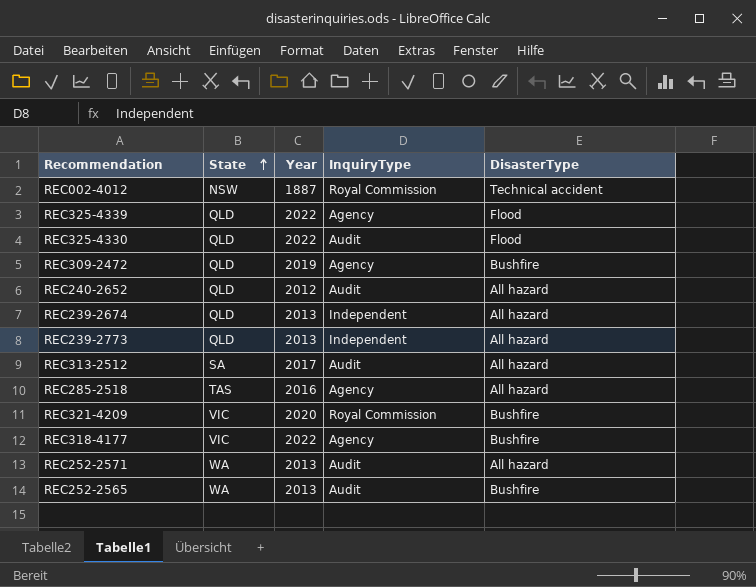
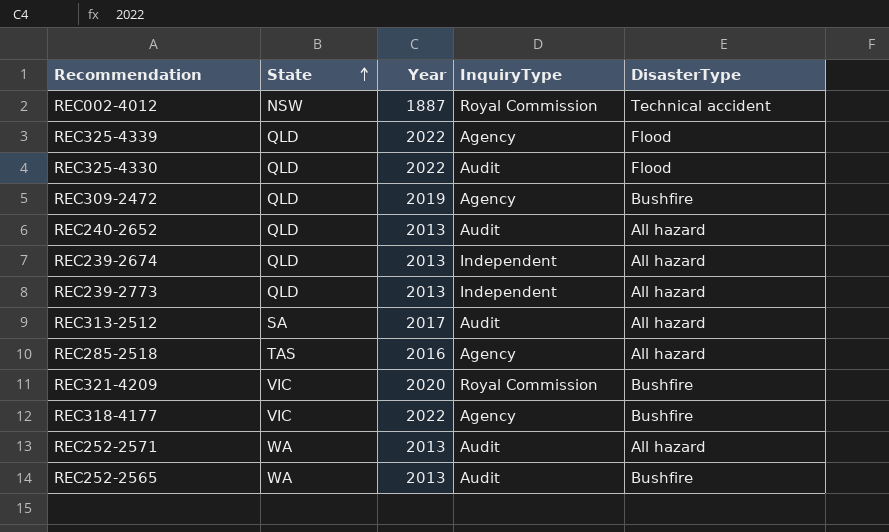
REC240-2652 | Year: 2012 -> 2013

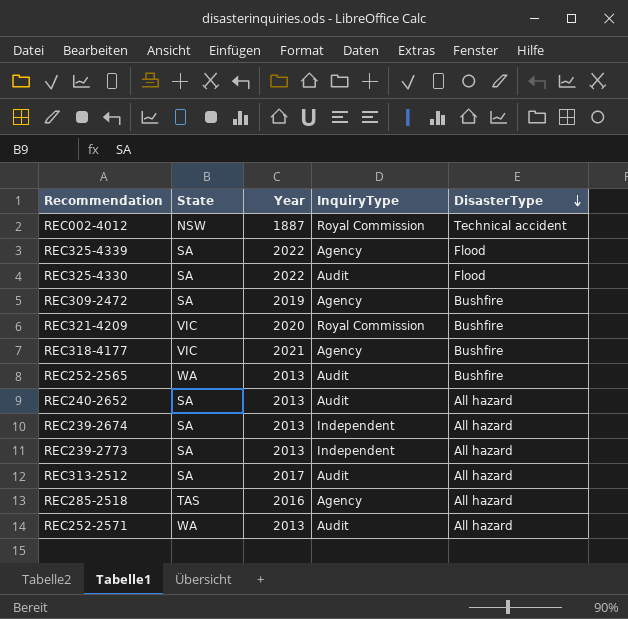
row order: State ascending -> DisasterType descending
REC325-4339 | State: QLD -> SA
REC325-4330 | State: QLD -> SA
REC309-2472 | State: QLD -> SA
REC318-4177 | Year: 2022 -> 2021
REC240-2652 | State: QLD -> SA
REC239-2674 | State: QLD -> SA
REC239-2773 | State: QLD -> SA

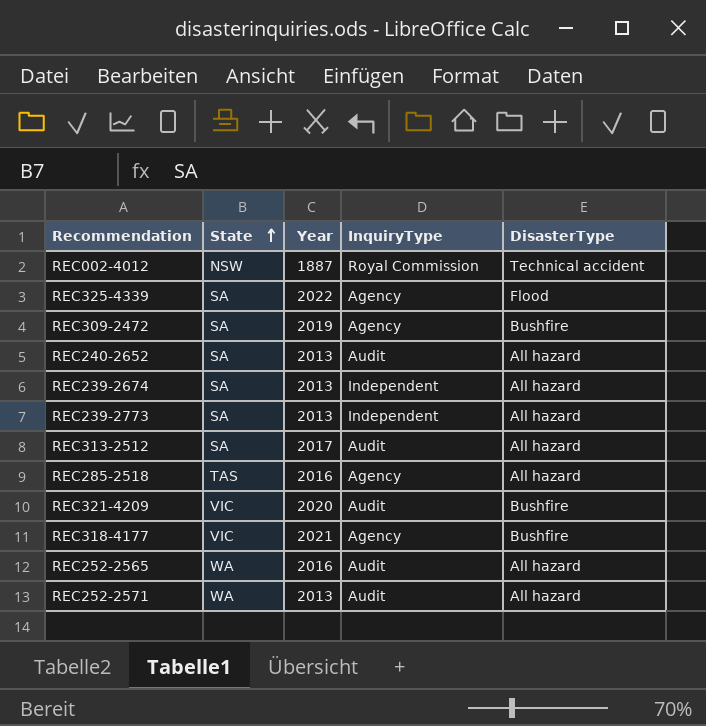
row order: DisasterType descending -> State ascending
row REC325-4330: SA | 2022 | Audit | Flood -> none
REC321-4209 | InquiryType: Royal Commission -> Audit
REC252-2565 | Year: 2013 -> 2016
REC252-2565 | DisasterType: Bushfire -> All hazard

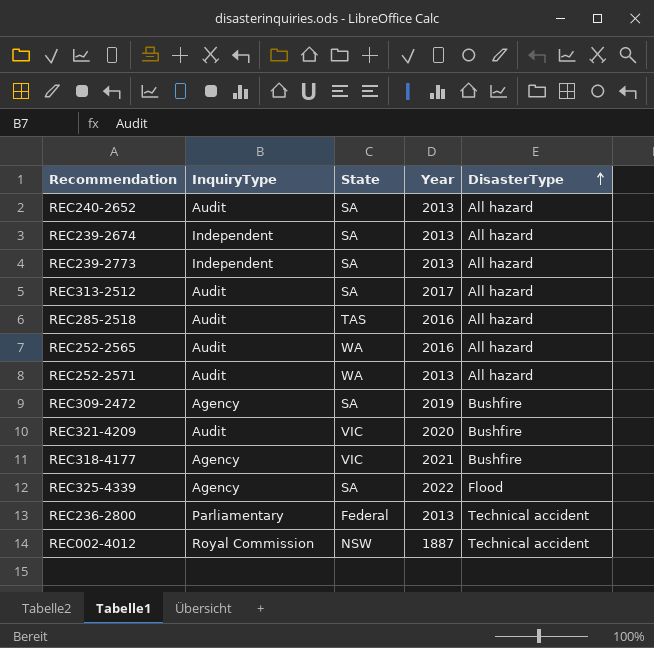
row order: State ascending -> DisasterType ascending
column InquiryType | position: 4 -> 2
REC285-2518 | InquiryType: Agency -> Audit
row REC236-2800: none -> Parliamentary | Federal | 2013 | Technical accident

